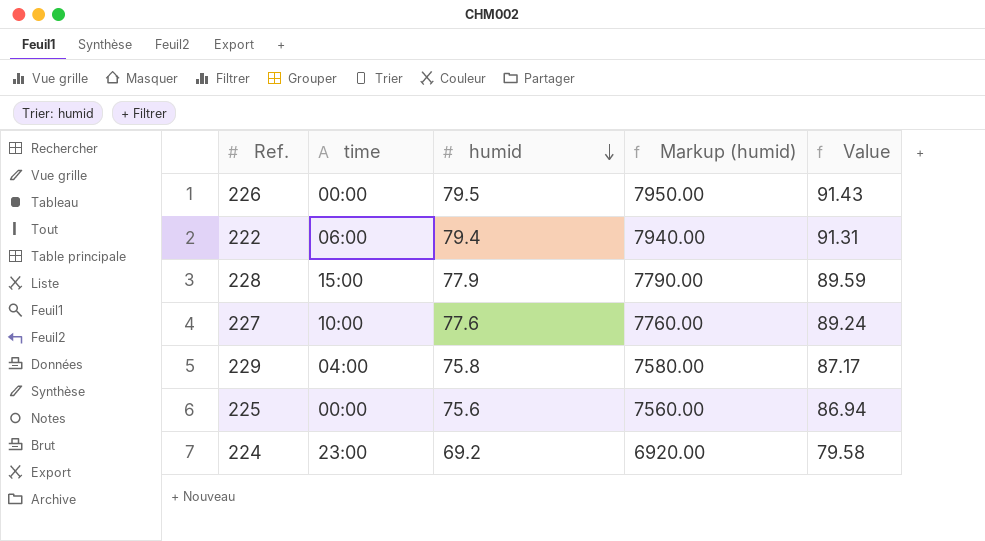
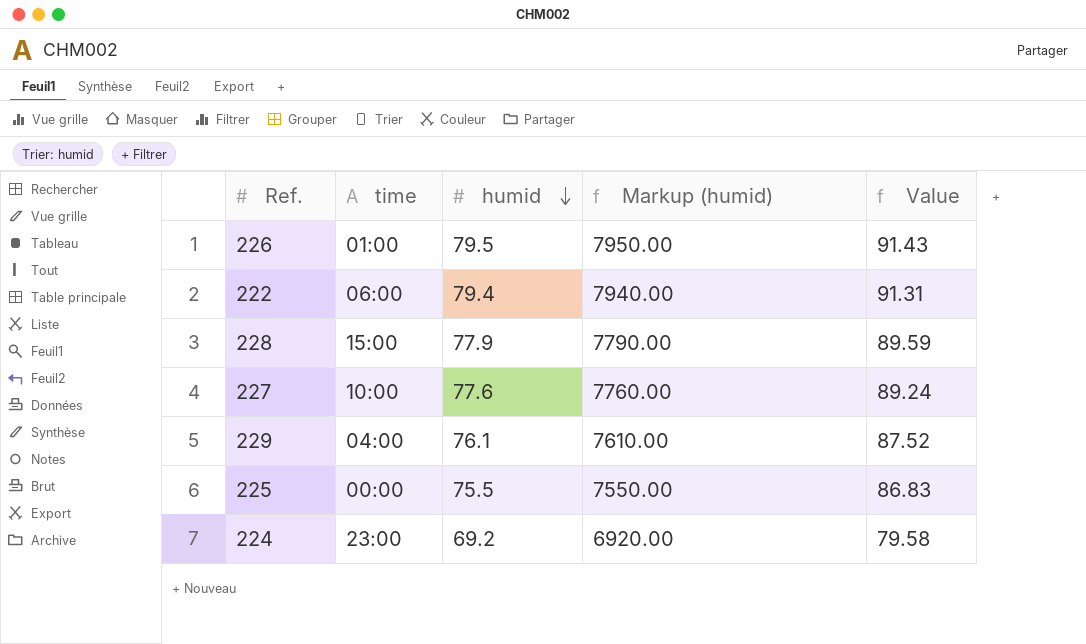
226 | time: 00:00 -> 01:00
229 | humid: 75.8 -> 76.1
229 | Markup (humid): 7580.00 -> 7610.00
229 | Value: 87.17 -> 87.52
225 | humid: 75.6 -> 75.5
225 | Markup (humid): 7560.00 -> 7550.00
225 | Value: 86.94 -> 86.83

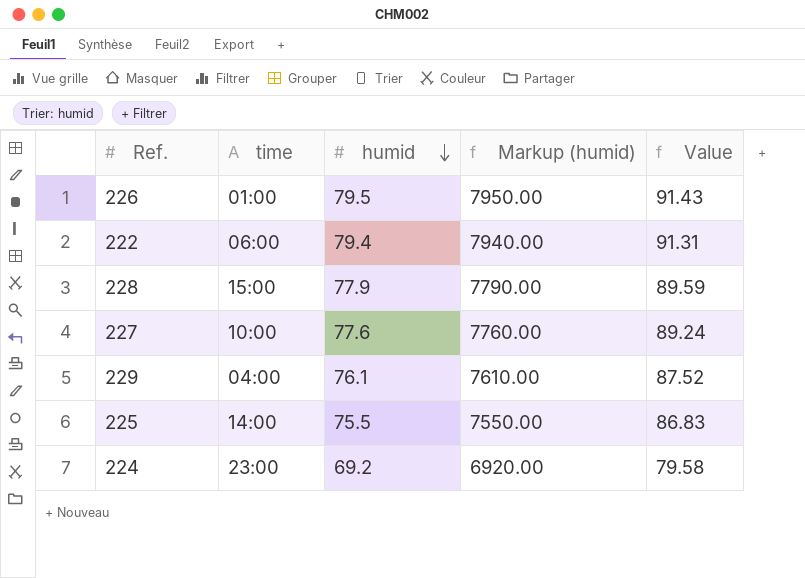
225 | time: 00:00 -> 14:00

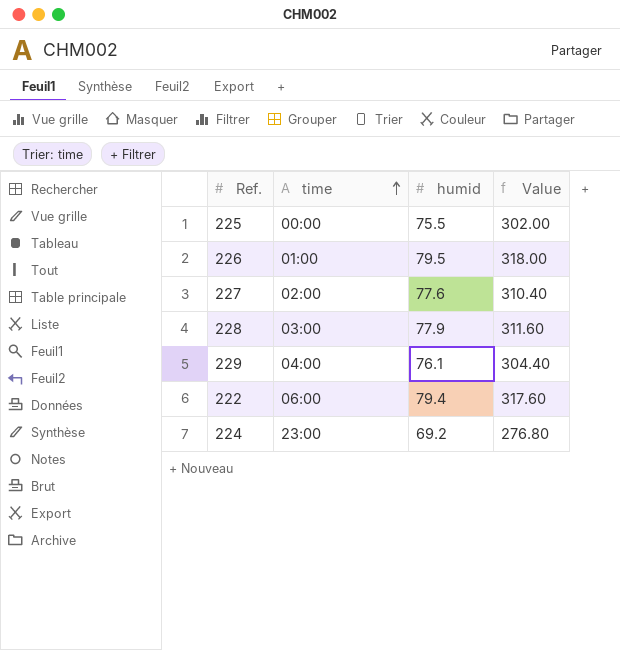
row order: humid descending -> time ascending
column Markup (humid) | formula: [humid] * 100 -> none
column Value | formula: [humid] * 1.15 -> [humid] * 4
225 | time: 14:00 -> 00:00
227 | time: 10:00 -> 02:00
228 | time: 15:00 -> 03:00

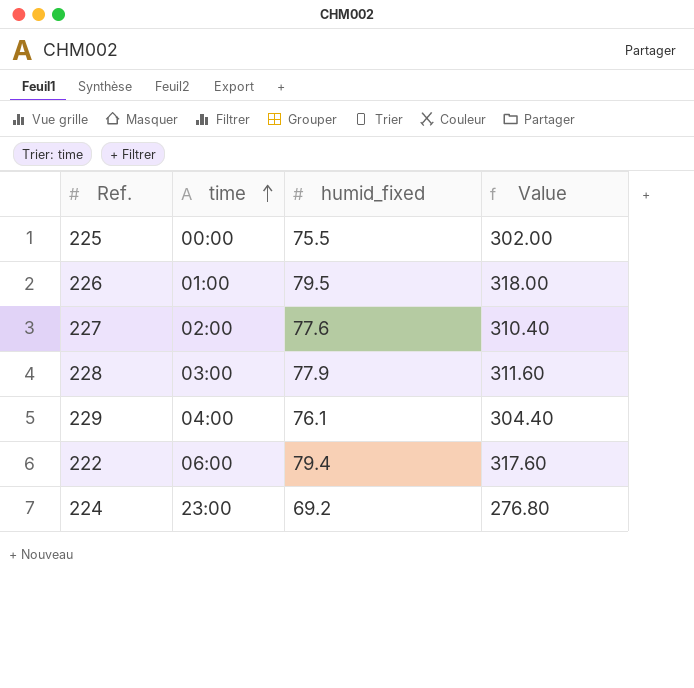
column name: humid -> humid_fixed

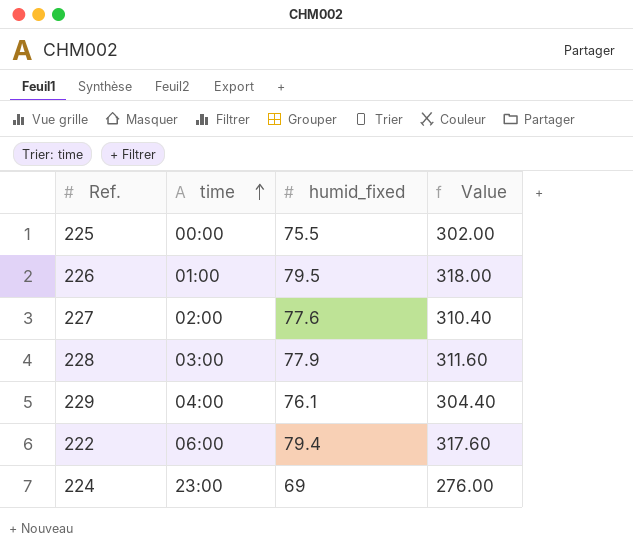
224 | humid_fixed: 69.2 -> 69
224 | Value: 276.80 -> 276.00

